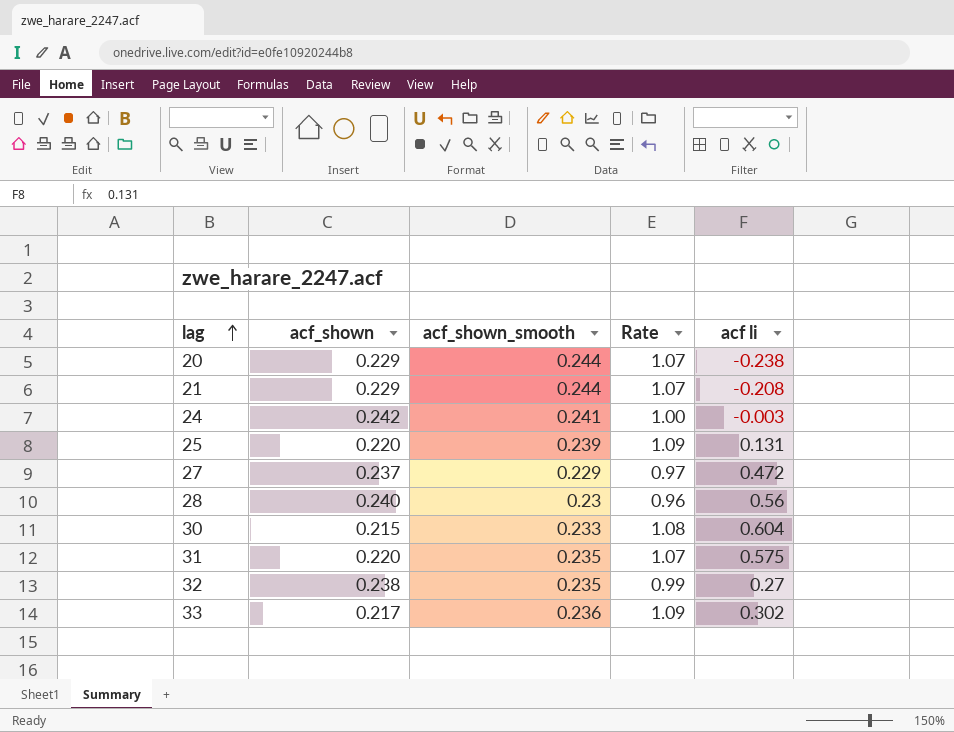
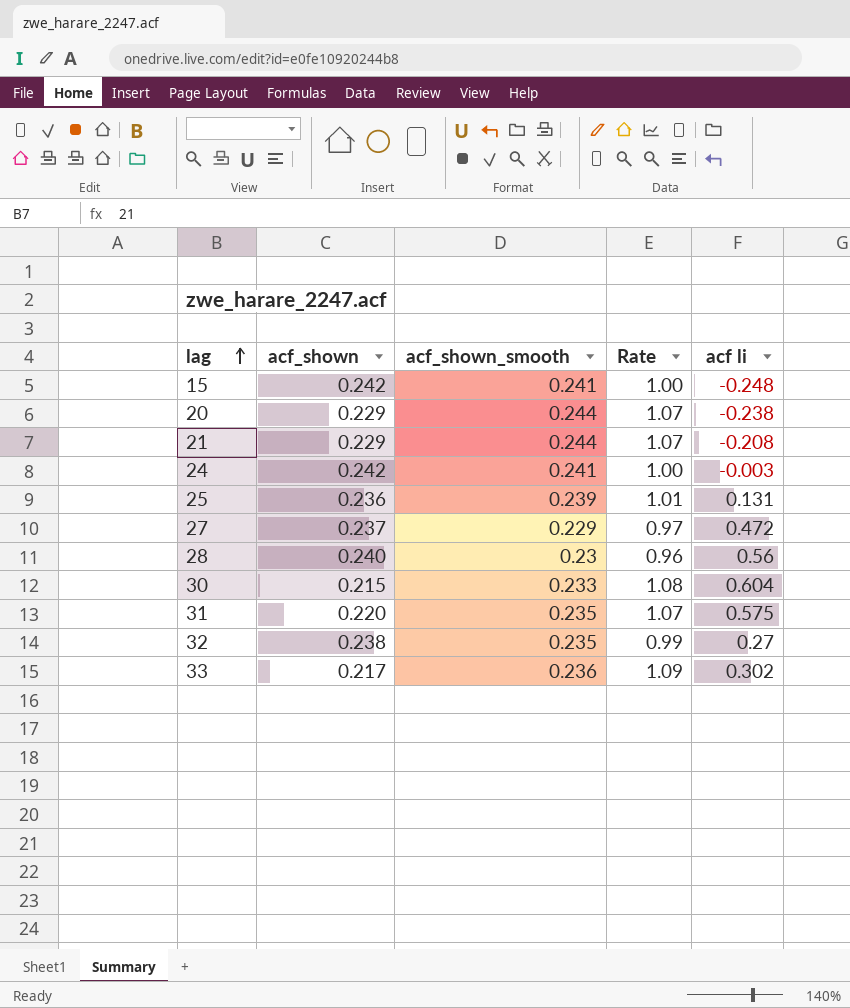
row 15: none -> 0.242 | 0.241 | 1.00 | -0.248
25 | acf_shown: 0.220 -> 0.236
25 | Rate: 1.09 -> 1.01

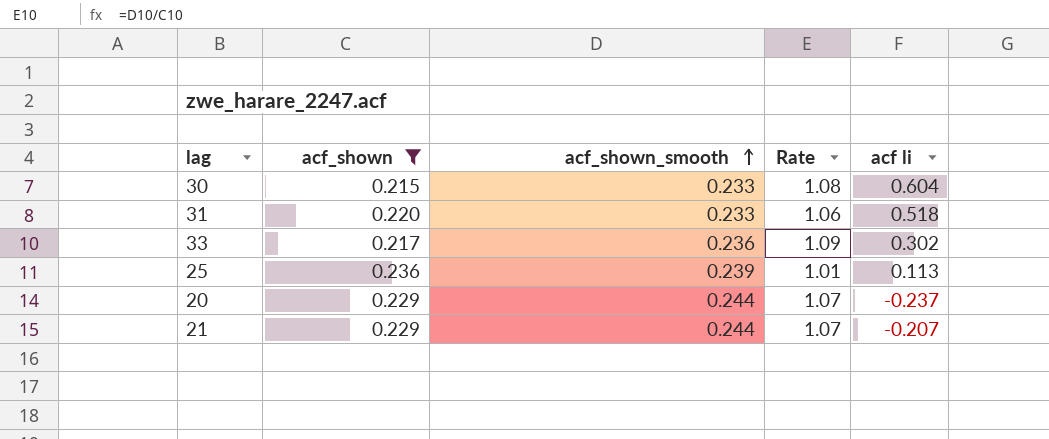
filter: none -> acf_shown <= 0.236
row order: lag ascending -> acf_shown_smooth ascending
31 | acf_shown_smooth: 0.235 -> 0.233
31 | Rate: 1.07 -> 1.06
31 | acf li: 0.575 -> 0.518
25 | acf li: 0.131 -> 0.113
20 | acf li: -0.238 -> -0.237
21 | acf li: -0.208 -> -0.207

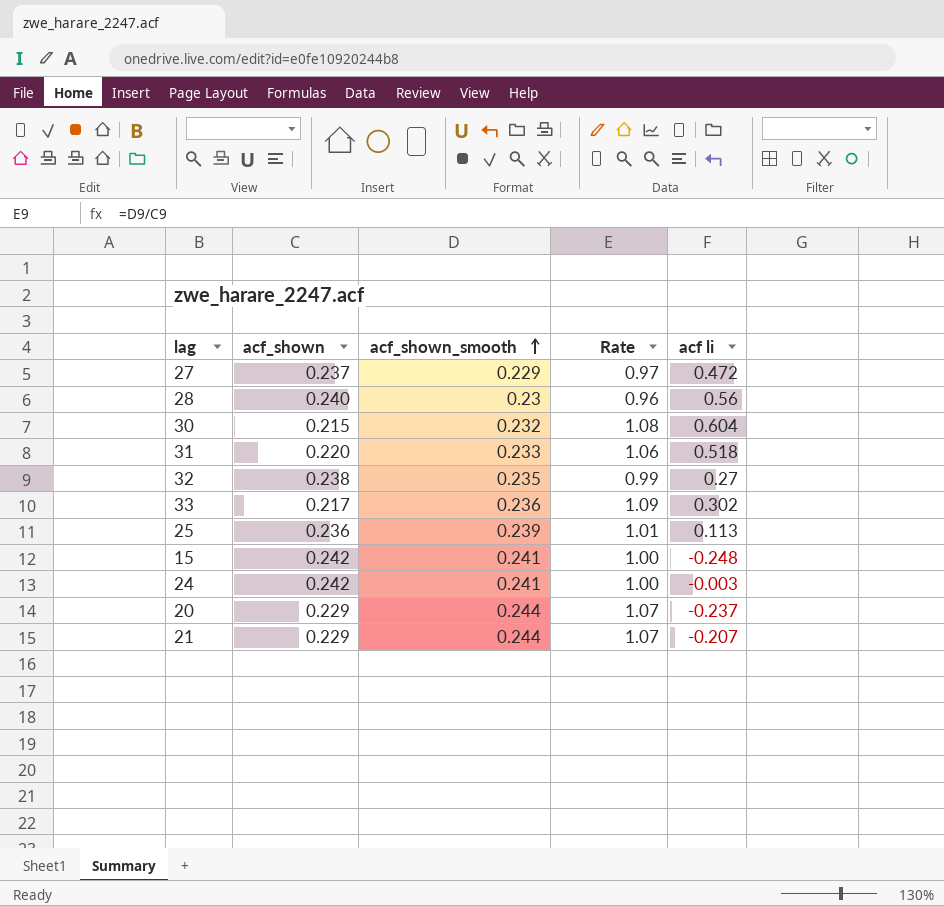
filter: acf_shown <= 0.236 -> none
30 | acf_shown_smooth: 0.233 -> 0.232

